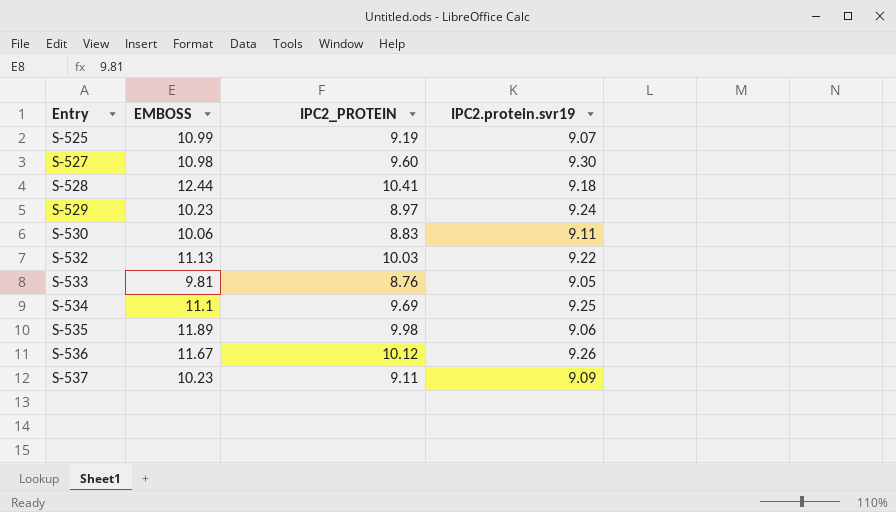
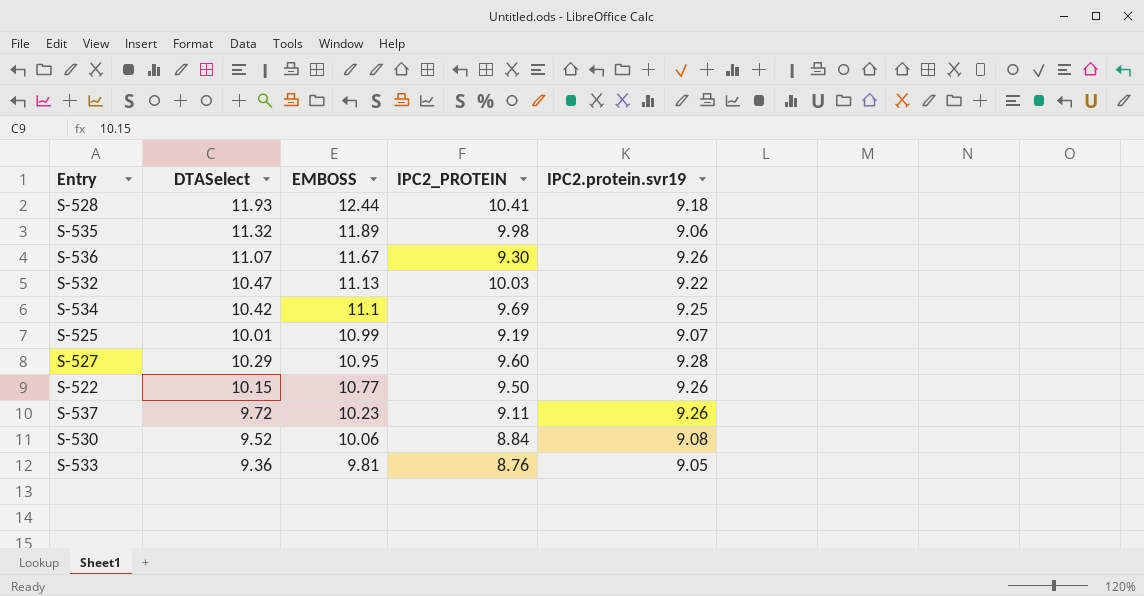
row order: Entry ascending -> EMBOSS descending
column DTASelect | position: none -> 2
row S-529: 10.23 | 8.97 | 9.24 -> none
S-536 | IPC2_PROTEIN: 10.12 -> 9.30
S-527 | EMBOSS: 10.98 -> 10.95
S-527 | IPC2.protein.svr19: 9.30 -> 9.28
row S-522: none -> 10.15 | 10.77 | 9.50 | 9.26
S-537 | IPC2.protein.svr19: 9.09 -> 9.26
S-530 | IPC2_PROTEIN: 8.83 -> 8.84
S-530 | IPC2.protein.svr19: 9.11 -> 9.08

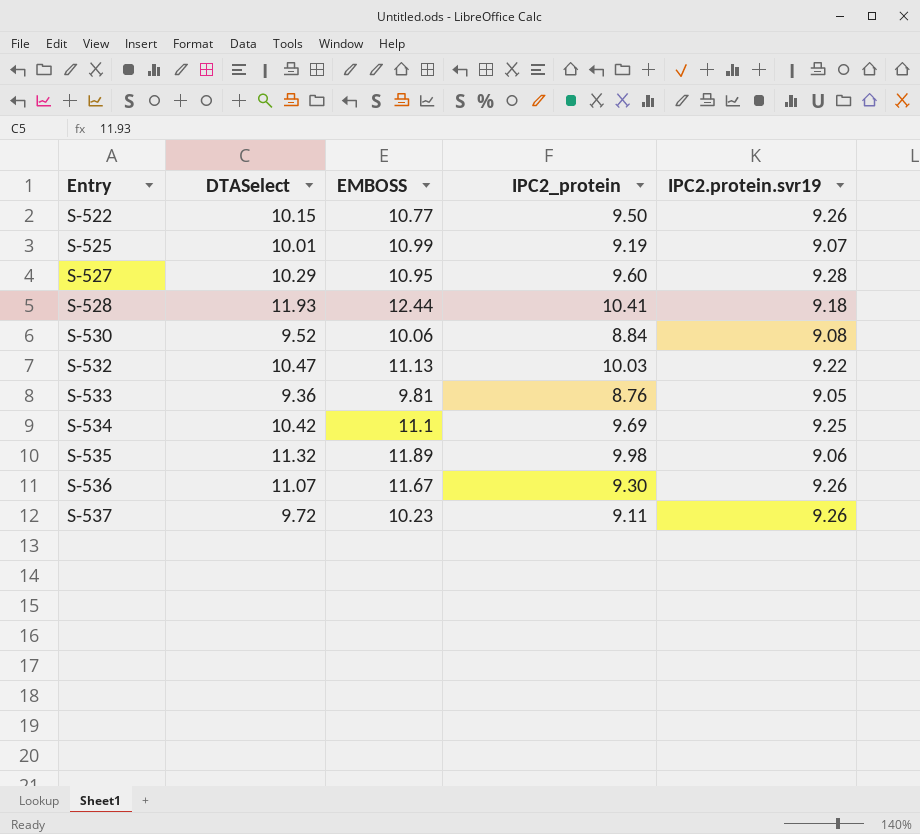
row order: EMBOSS descending -> Entry ascending
column name: IPC2_PROTEIN -> IPC2_protein

